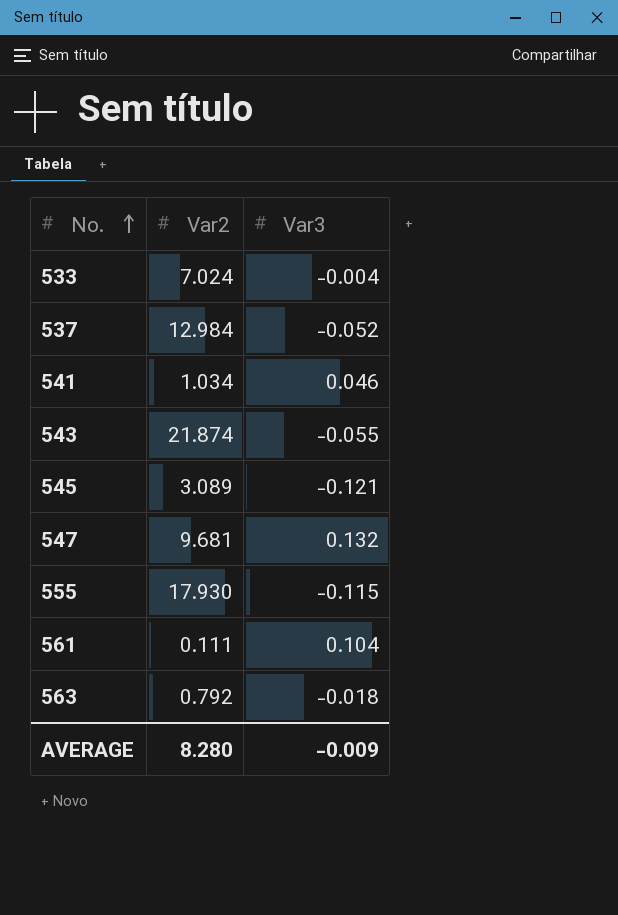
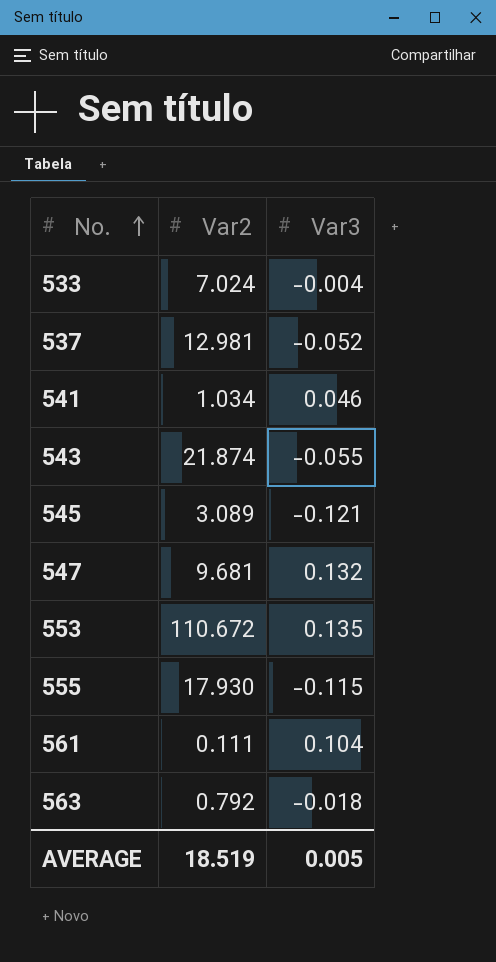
537 | Var2: 12.984 -> 12.981
row 553: none -> 110.672 | 0.135
AVERAGE | Var2: 8.280 -> 18.519
AVERAGE | Var3: -0.009 -> 0.005

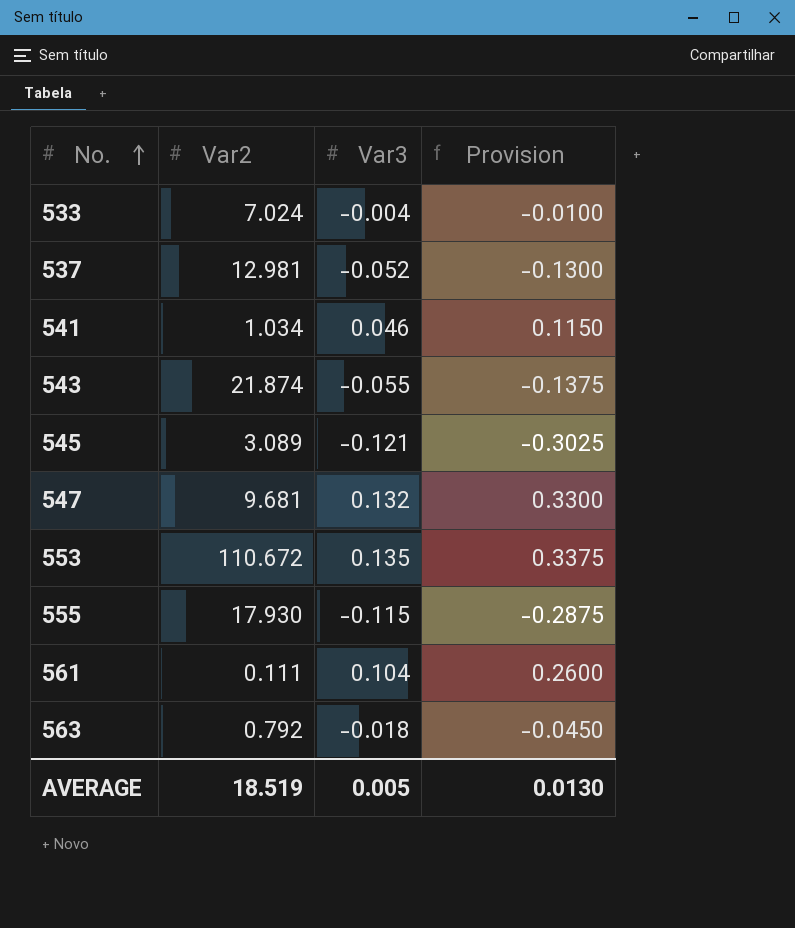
column Provision | formula: none -> [Var3] * 2.5

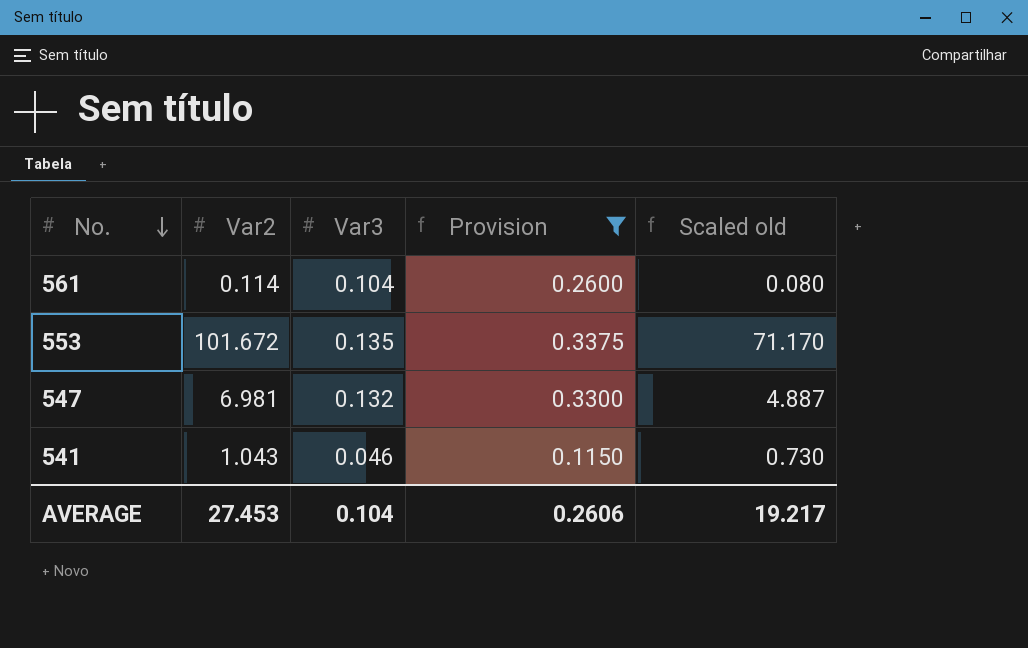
filter: none -> Provision >= 0.1150
row order: No. ascending -> No. descending
column Scaled old | formula: none -> [Var2] * 0.7
561 | Var2: 0.111 -> 0.114
553 | Var2: 110.672 -> 101.672
547 | Var2: 9.681 -> 6.981
541 | Var2: 1.034 -> 1.043
AVERAGE | Var2: 18.519 -> 27.453
AVERAGE | Var3: 0.005 -> 0.104
AVERAGE | Provision: 0.0130 -> 0.2606

